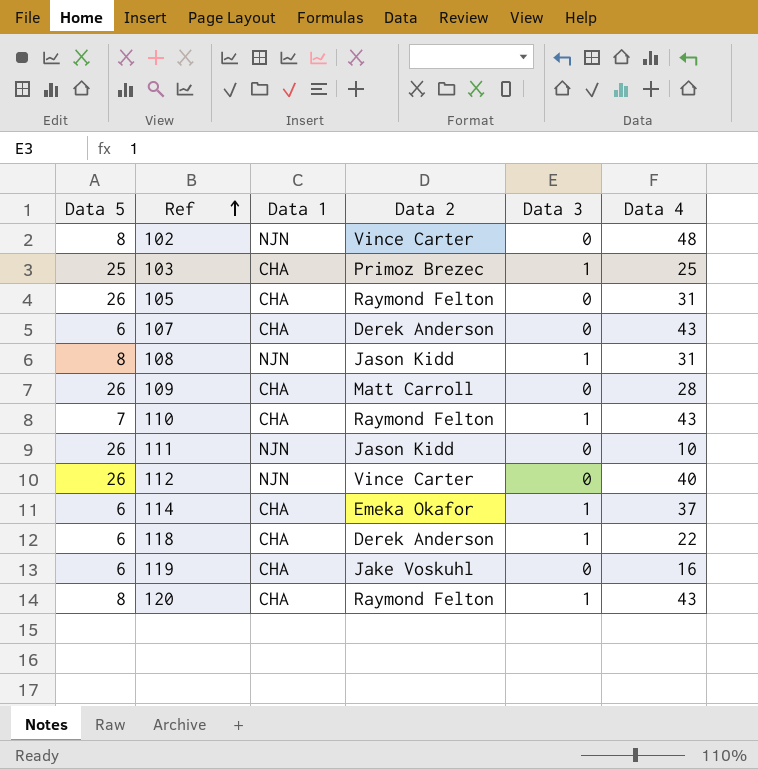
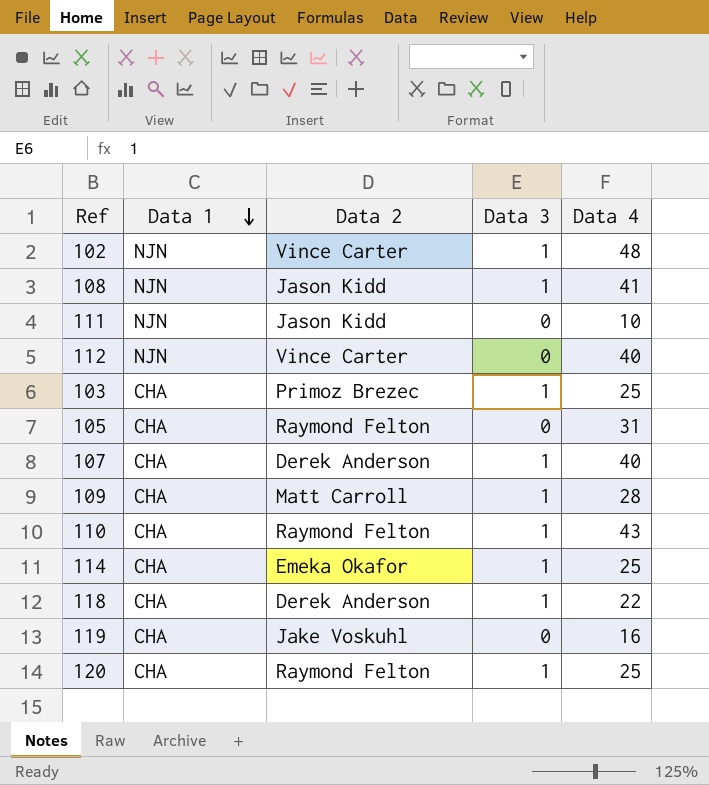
row order: Ref ascending -> Data 1 descending
column Data 5 | position: 1 -> none
102 | Data 3: 0 -> 1
108 | Data 4: 31 -> 41
107 | Data 3: 0 -> 1
107 | Data 4: 43 -> 40
109 | Data 3: 0 -> 1
114 | Data 4: 37 -> 25
120 | Data 4: 43 -> 25

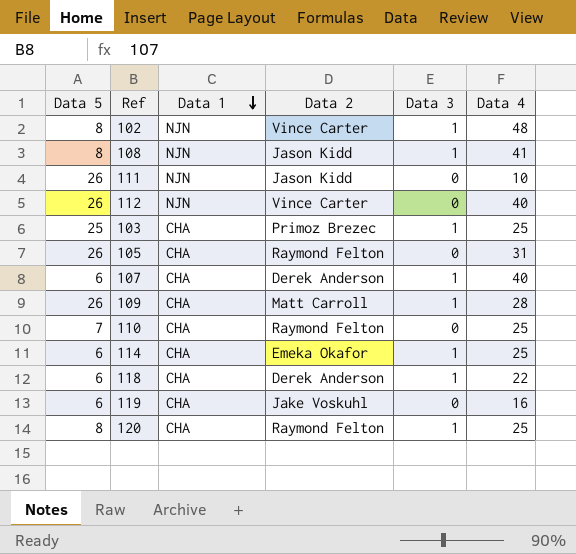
column Data 5 | position: none -> 1
110 | Data 3: 1 -> 0
110 | Data 4: 43 -> 25

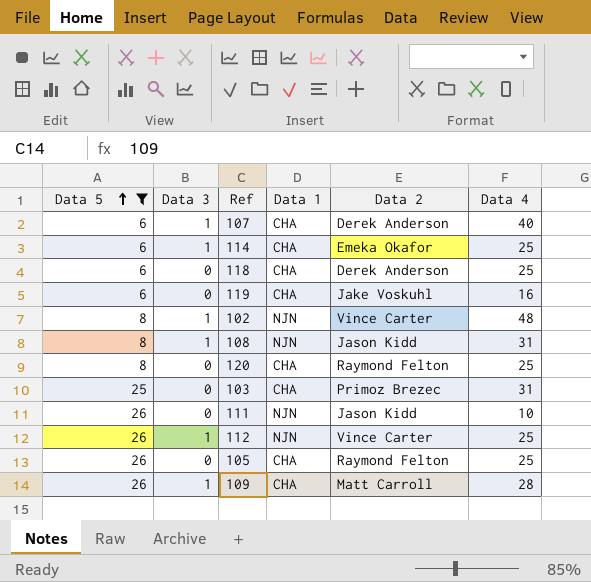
filter: none -> Data 5 != 7
row order: Data 1 descending -> Data 5 ascending
column Data 3 | position: 5 -> 2
118 | Data 3: 1 -> 0
118 | Data 4: 22 -> 25
108 | Data 4: 41 -> 31
120 | Data 3: 1 -> 0
103 | Data 3: 1 -> 0
103 | Data 4: 25 -> 31
112 | Data 3: 0 -> 1
112 | Data 4: 40 -> 25
105 | Data 4: 31 -> 25

